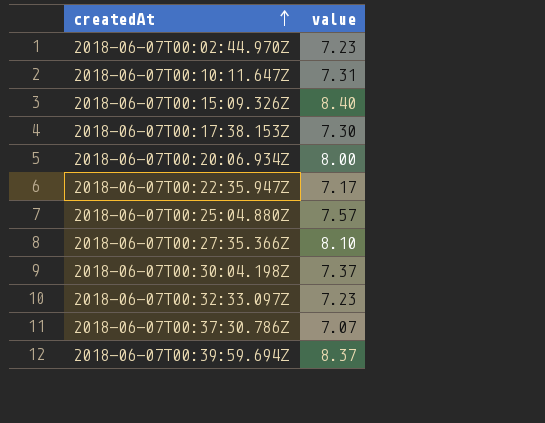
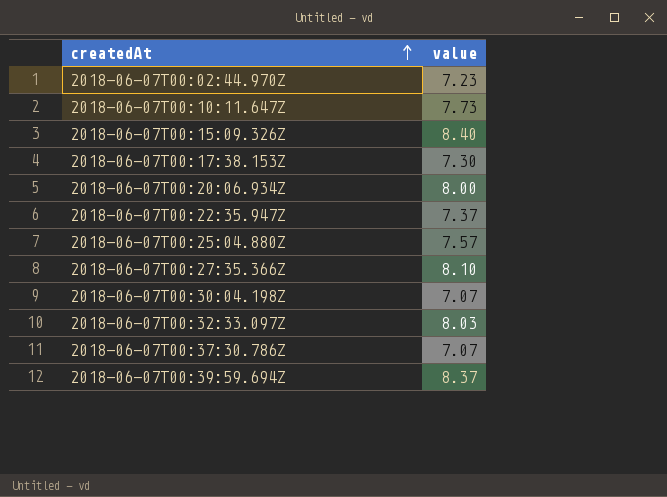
2018-06-07T00:10:11.647Z | value: 7.31 -> 7.73
2018-06-07T00:22:35.947Z | value: 7.17 -> 7.37
2018-06-07T00:30:04.198Z | value: 7.37 -> 7.07
2018-06-07T00:32:33.097Z | value: 7.23 -> 8.03

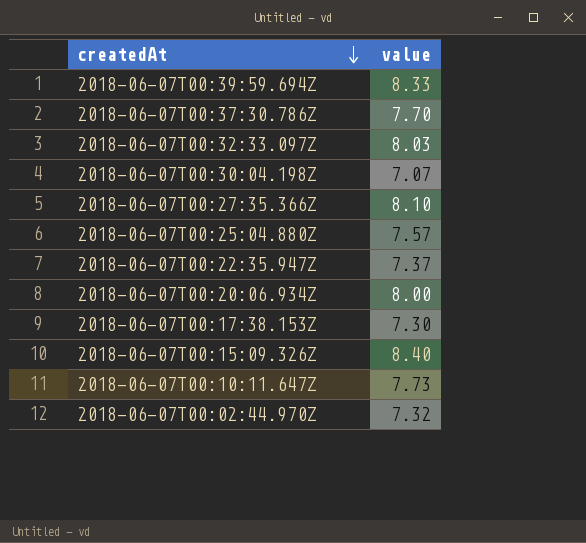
row order: createdAt ascending -> createdAt descending
2018-06-07T00:39:59.694Z | value: 8.37 -> 8.33
2018-06-07T00:37:30.786Z | value: 7.07 -> 7.70
2018-06-07T00:02:44.970Z | value: 7.23 -> 7.32

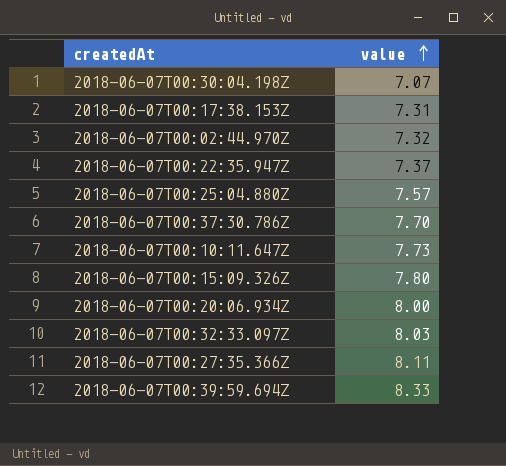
row order: createdAt descending -> value ascending
2018-06-07T00:17:38.153Z | value: 7.30 -> 7.31
2018-06-07T00:15:09.326Z | value: 8.40 -> 7.80
2018-06-07T00:27:35.366Z | value: 8.10 -> 8.11

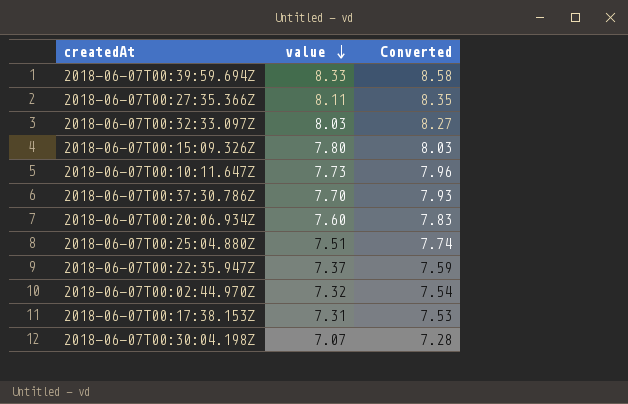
row order: value ascending -> value descending
column Converted | formula: none -> [value] * 1.03
2018-06-07T00:20:06.934Z | value: 8.00 -> 7.60
2018-06-07T00:25:04.880Z | value: 7.57 -> 7.51

